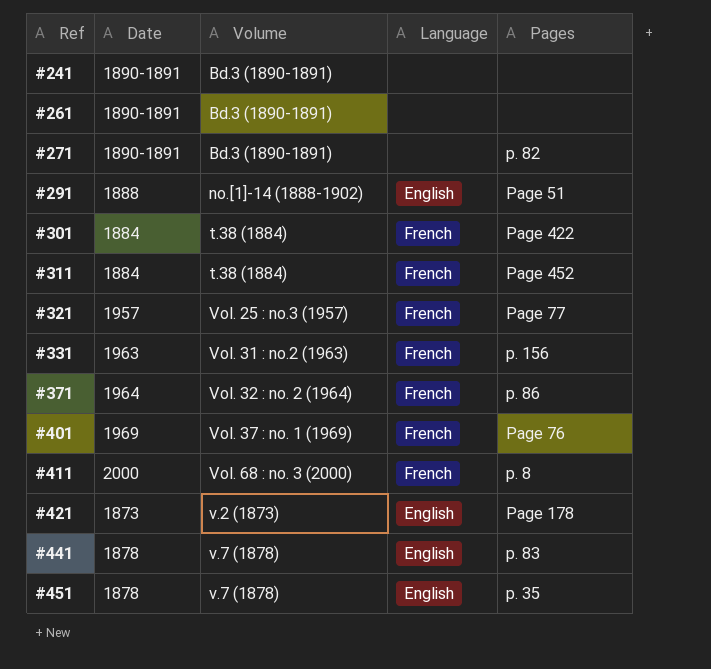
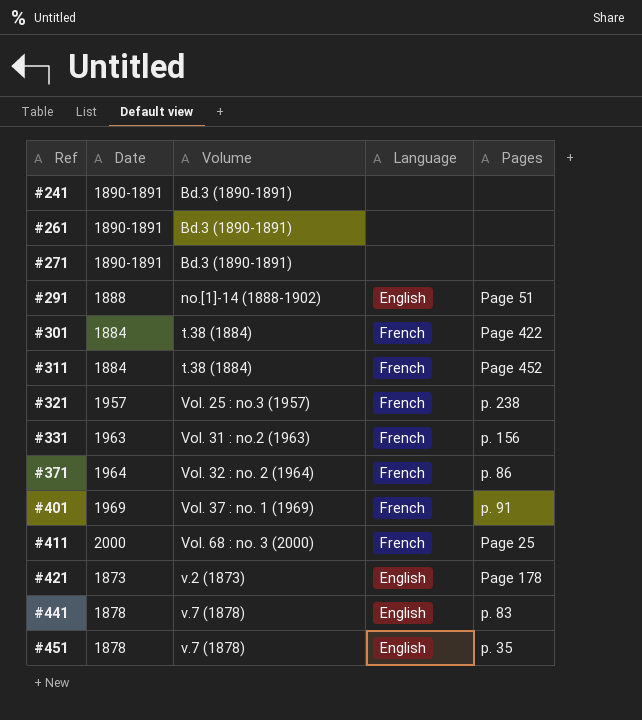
#271 | Pages: p. 82 -> none
#321 | Pages: Page 77 -> p. 238
#401 | Pages: Page 76 -> p. 91
#411 | Pages: p. 8 -> Page 25

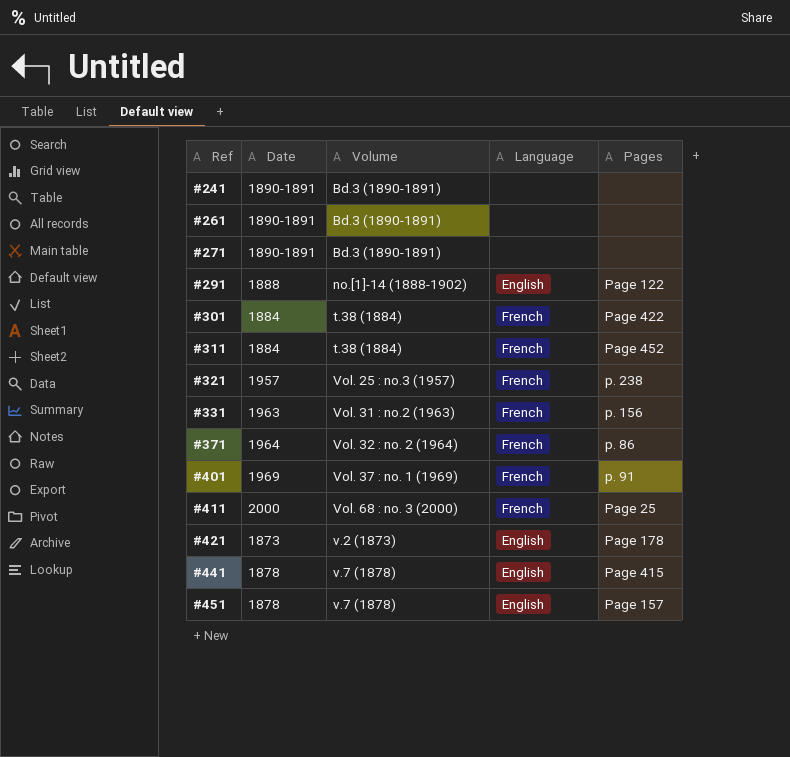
#291 | Pages: Page 51 -> Page 122
#441 | Pages: p. 83 -> Page 415
#451 | Pages: p. 35 -> Page 157

